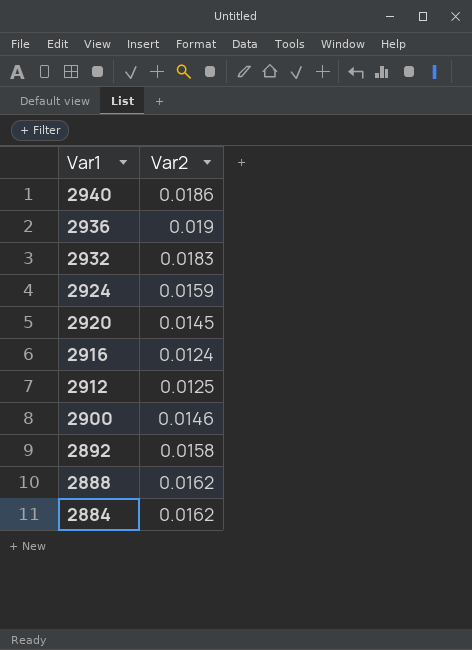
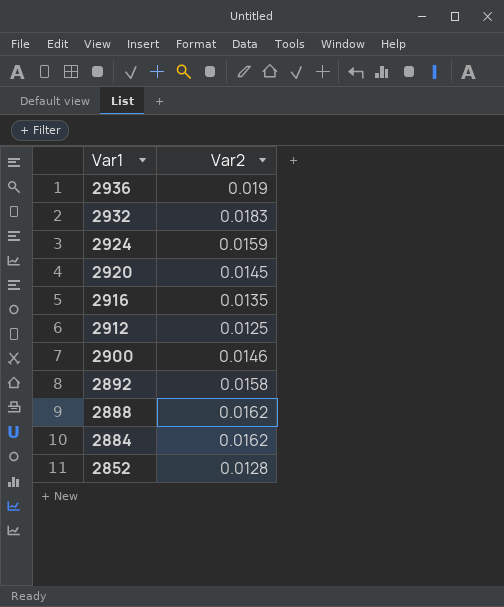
row 2940: 0.0186 -> none
2916 | Var2: 0.0124 -> 0.0135
row 2852: none -> 0.0128

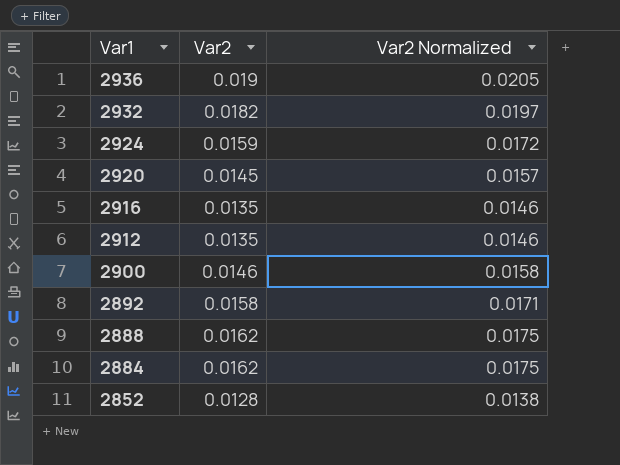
column Var2 Normalized | formula: none -> [Var2] * 1.08
2932 | Var2: 0.0183 -> 0.0182
2912 | Var2: 0.0125 -> 0.0135

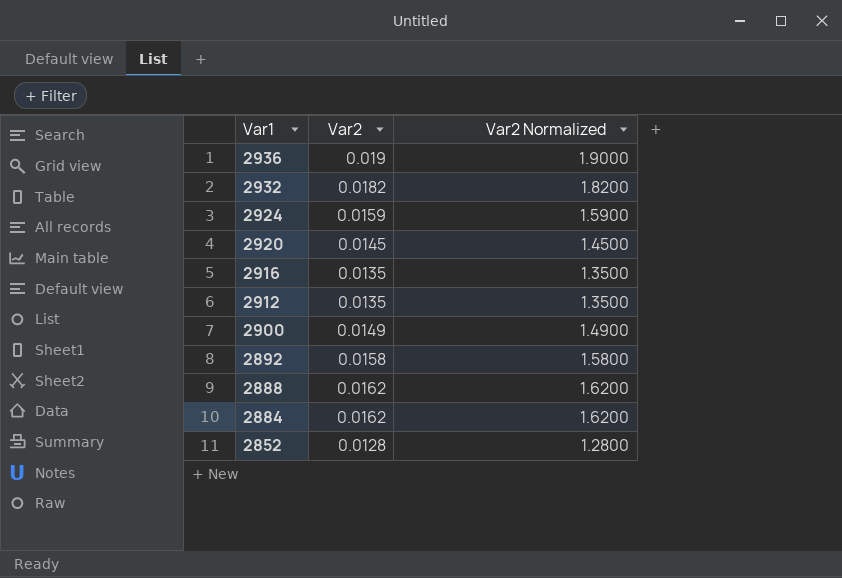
column Var2 Normalized | formula: [Var2] * 1.08 -> [Var2] * 100
2900 | Var2: 0.0146 -> 0.0149

